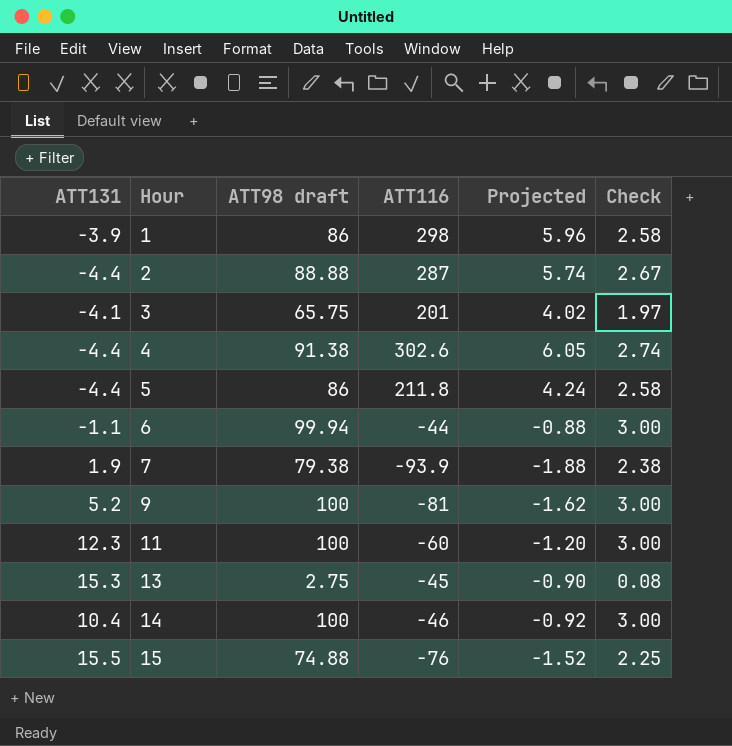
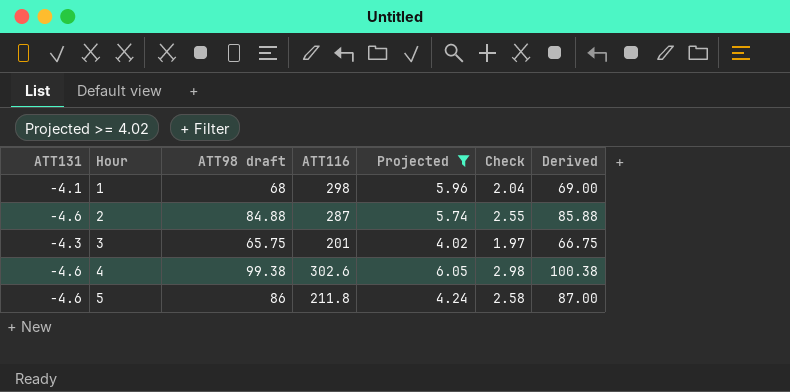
filter: none -> Projected >= 4.02
column Derived | formula: none -> [ATT98 draft] + 1
1 | ATT131: -3.9 -> -4.1
1 | ATT98 draft: 86 -> 68
1 | Check: 2.58 -> 2.04
2 | ATT131: -4.4 -> -4.6
2 | ATT98 draft: 88.88 -> 84.88
2 | Check: 2.67 -> 2.55
3 | ATT131: -4.1 -> -4.3
4 | ATT131: -4.4 -> -4.6
4 | ATT98 draft: 91.38 -> 99.38
4 | Check: 2.74 -> 2.98
5 | ATT131: -4.4 -> -4.6

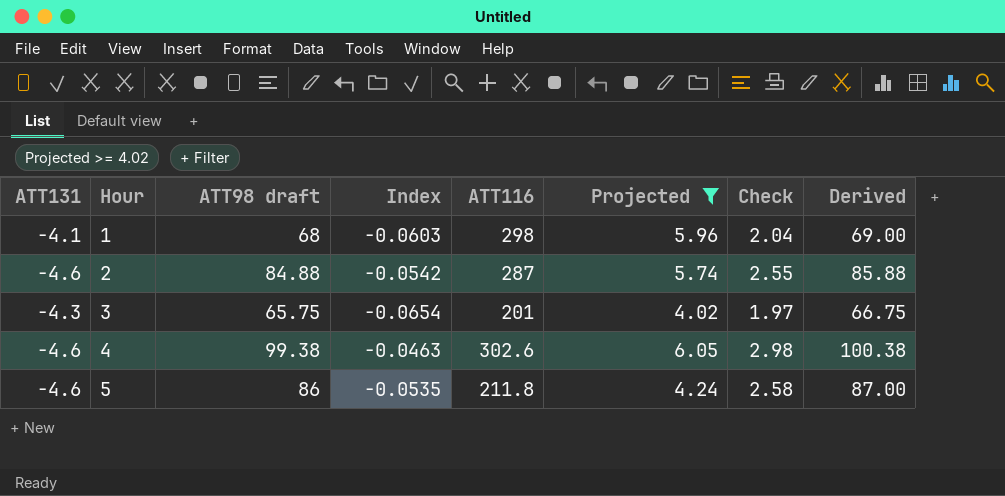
column Index | formula: none -> [ATT131] / [ATT98 draft]

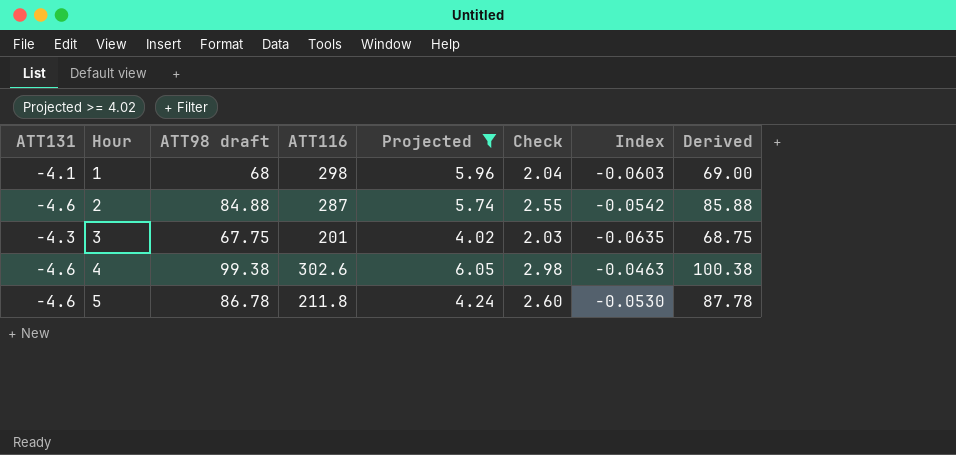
column Index | position: 4 -> 7
3 | ATT98 draft: 65.75 -> 67.75
3 | Check: 1.97 -> 2.03
3 | Index: -0.0654 -> -0.0635
3 | Derived: 66.75 -> 68.75
5 | ATT98 draft: 86 -> 86.78
5 | Check: 2.58 -> 2.60
5 | Index: -0.0535 -> -0.0530
5 | Derived: 87.00 -> 87.78

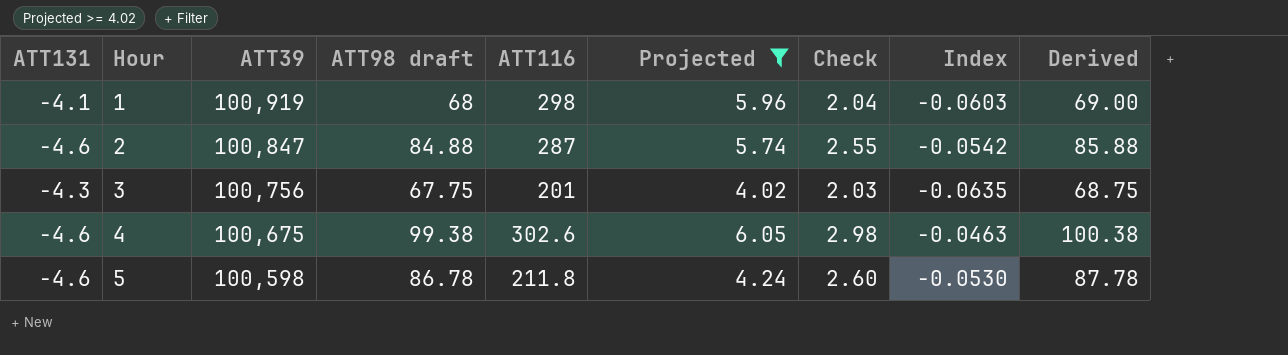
column ATT39 | position: none -> 3

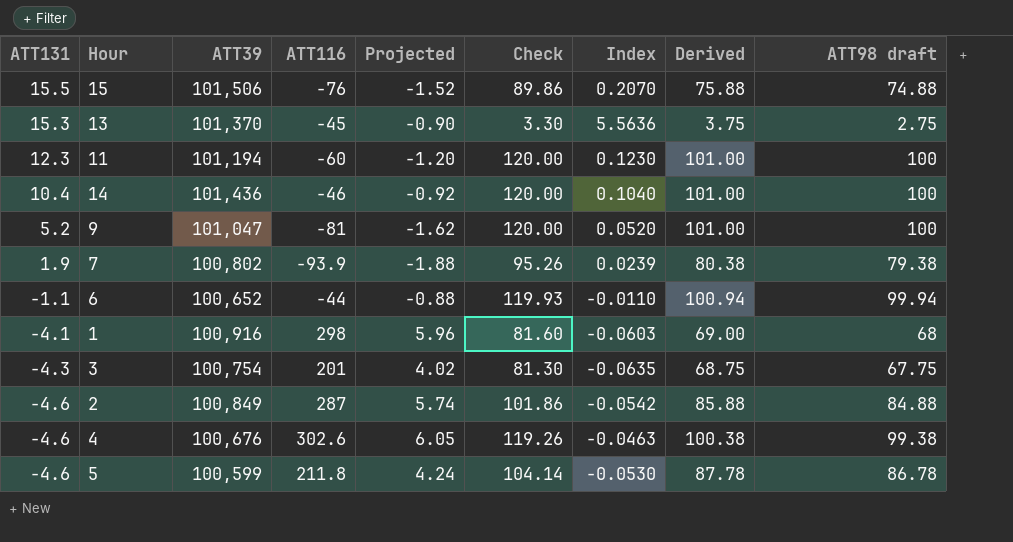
filter: Projected >= 4.02 -> none
row order: Hour ascending -> ATT131 descending
column Check | formula: [ATT98 draft] * 0.03 -> [ATT98 draft] * 1.2
column ATT98 draft | position: 4 -> 9
1 | ATT39: 100,919 -> 100,916
3 | ATT39: 100,756 -> 100,754
2 | ATT39: 100,847 -> 100,849
4 | ATT39: 100,675 -> 100,676
5 | ATT39: 100,598 -> 100,599

